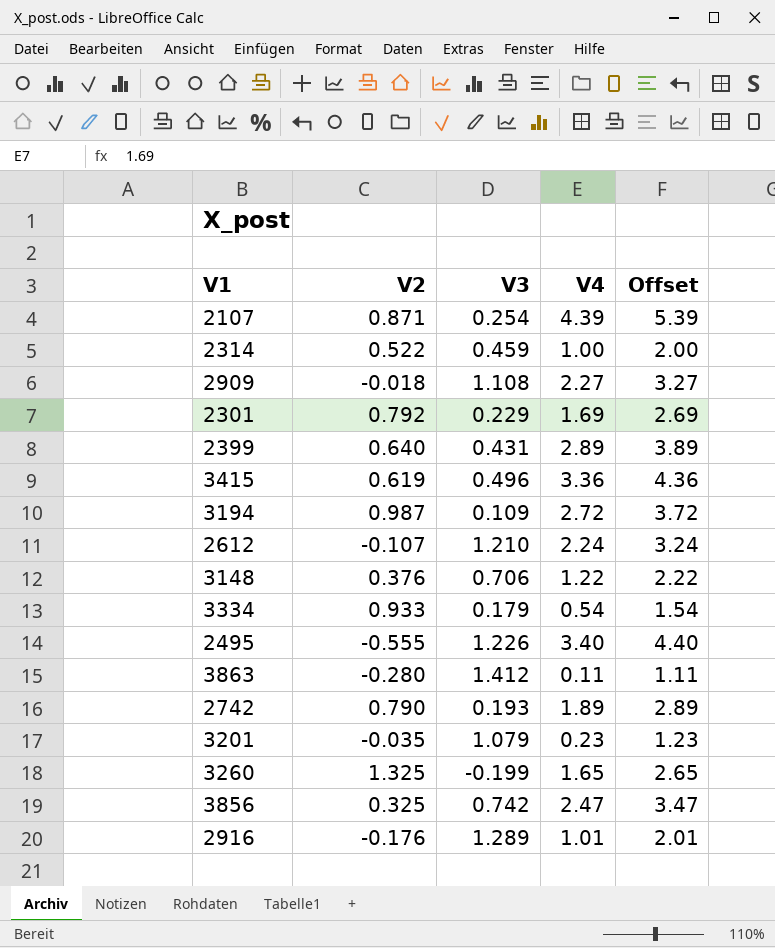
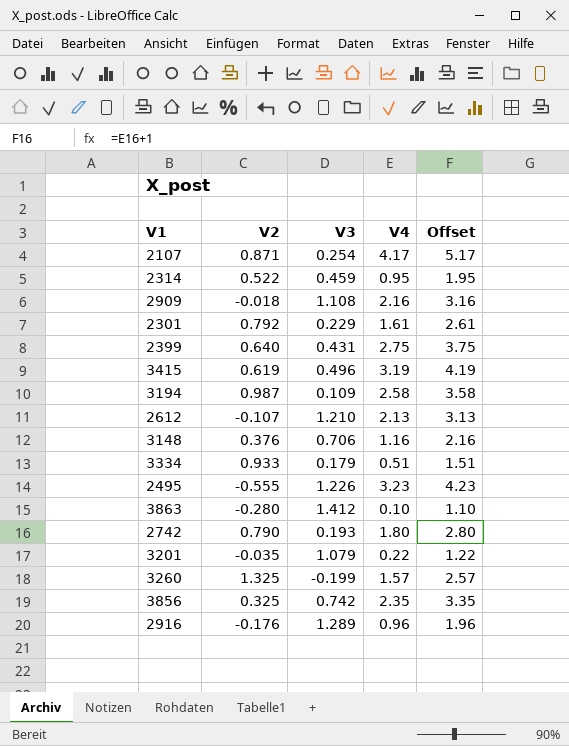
2107 | V4: 4.39 -> 4.17
2107 | Offset: 5.39 -> 5.17
2314 | V4: 1.00 -> 0.95
2314 | Offset: 2.00 -> 1.95
2909 | V4: 2.27 -> 2.16
2909 | Offset: 3.27 -> 3.16
2301 | V4: 1.69 -> 1.61
2301 | Offset: 2.69 -> 2.61
2399 | V4: 2.89 -> 2.75
2399 | Offset: 3.89 -> 3.75
3415 | V4: 3.36 -> 3.19
3415 | Offset: 4.36 -> 4.19
3194 | V4: 2.72 -> 2.58
3194 | Offset: 3.72 -> 3.58
2612 | V4: 2.24 -> 2.13
2612 | Offset: 3.24 -> 3.13
3148 | V4: 1.22 -> 1.16
3148 | Offset: 2.22 -> 2.16
3334 | V4: 0.54 -> 0.51
3334 | Offset: 1.54 -> 1.51
2495 | V4: 3.40 -> 3.23
2495 | Offset: 4.40 -> 4.23
3863 | V4: 0.11 -> 0.10
3863 | Offset: 1.11 -> 1.10
2742 | V4: 1.89 -> 1.80
2742 | Offset: 2.89 -> 2.80
3201 | V4: 0.23 -> 0.22
3201 | Offset: 1.23 -> 1.22
3260 | V4: 1.65 -> 1.57
3260 | Offset: 2.65 -> 2.57
3856 | V4: 2.47 -> 2.35
3856 | Offset: 3.47 -> 3.35
2916 | V4: 1.01 -> 0.96
2916 | Offset: 2.01 -> 1.96

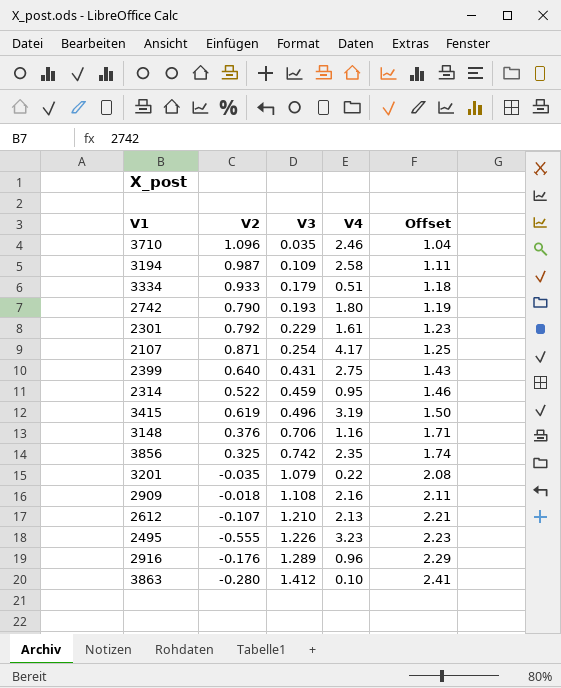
row order: none -> V3 ascending
column Offset | formula: [V4] + 1 -> [V3] + 1
row 3260: 1.325 | -0.199 | 1.57 | 2.57 -> none
row 3710: none -> 1.096 | 0.035 | 2.46 | 1.04

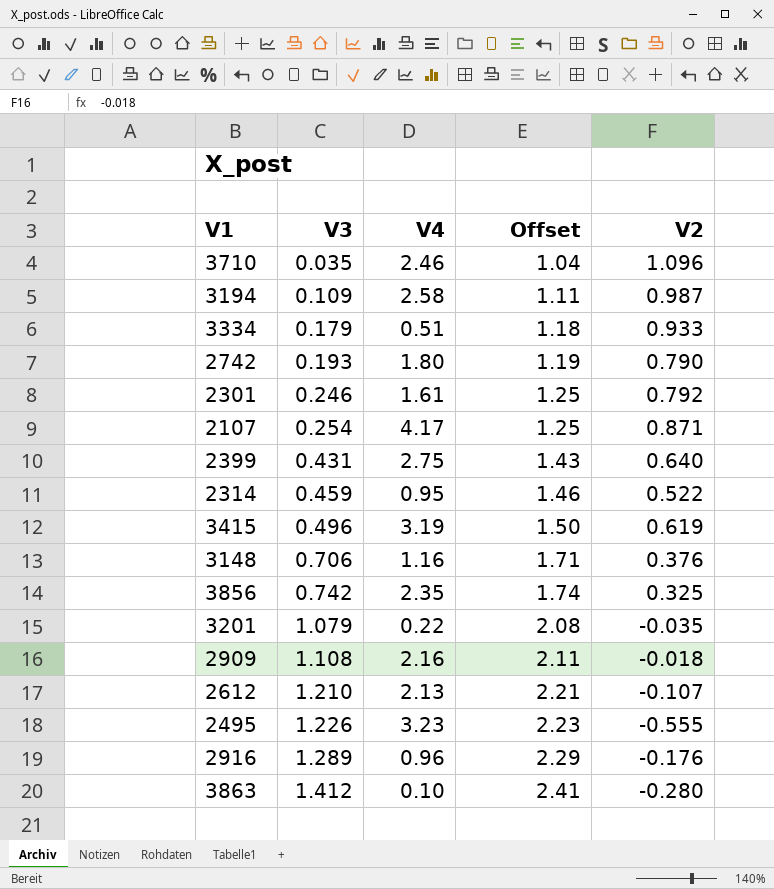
column V2 | position: 2 -> 5
2301 | V3: 0.229 -> 0.246
2301 | Offset: 1.23 -> 1.25

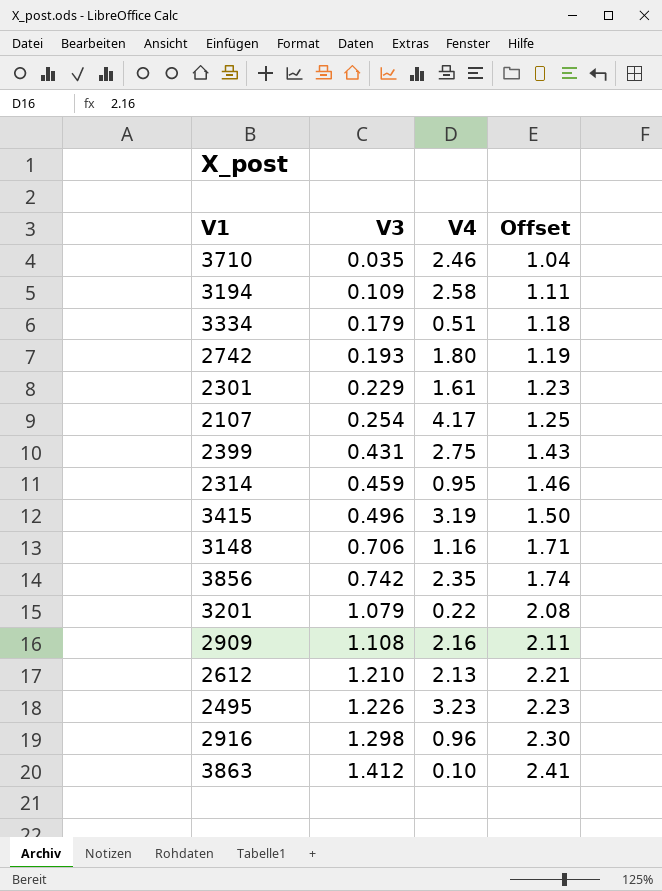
column V2 | position: 5 -> none
2301 | V3: 0.246 -> 0.229
2301 | Offset: 1.25 -> 1.23
2916 | V3: 1.289 -> 1.298
2916 | Offset: 2.29 -> 2.30

